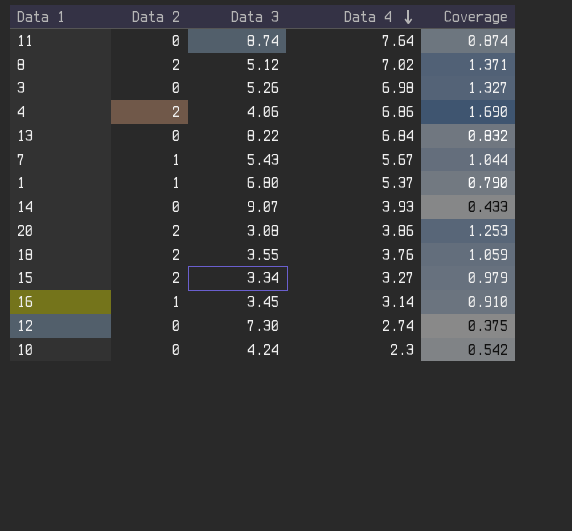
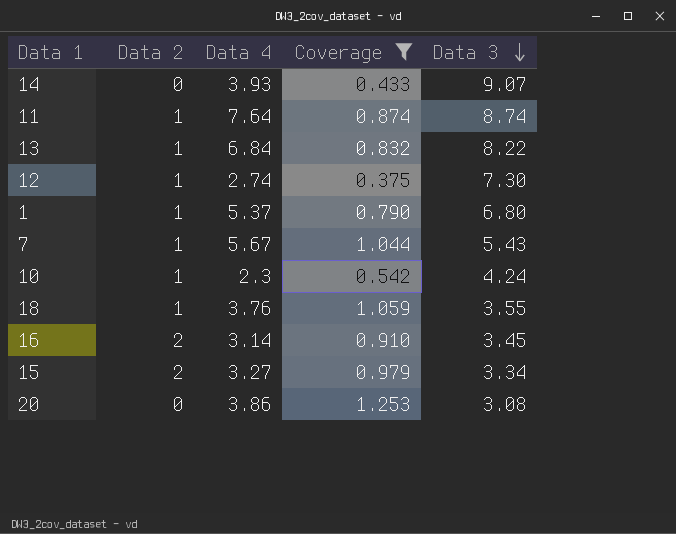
filter: none -> Coverage <= 1.253
row order: Data 4 descending -> Data 3 descending
column Data 3 | position: 3 -> 5
11 | Data 2: 0 -> 1
13 | Data 2: 0 -> 1
12 | Data 2: 0 -> 1
10 | Data 2: 0 -> 1
18 | Data 2: 2 -> 1
16 | Data 2: 1 -> 2
20 | Data 2: 2 -> 0

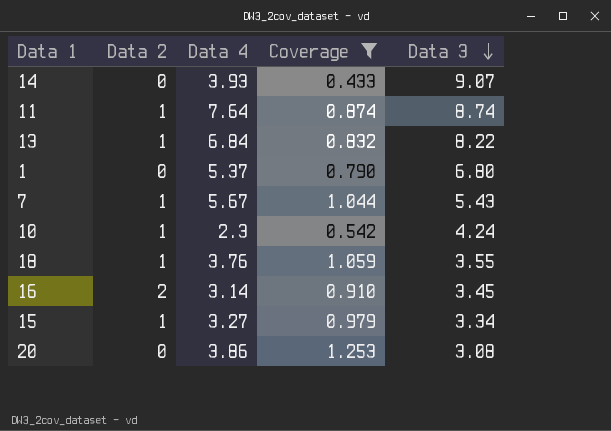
row 12: 1 | 2.74 | 0.375 | 7.30 -> none
1 | Data 2: 1 -> 0
15 | Data 2: 2 -> 1

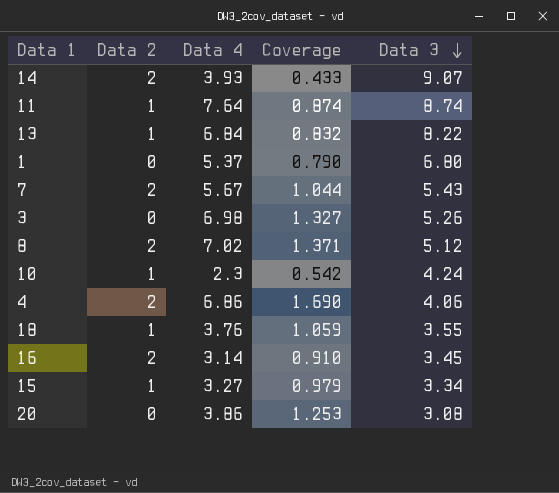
filter: Coverage <= 1.253 -> none
14 | Data 2: 0 -> 2
7 | Data 2: 1 -> 2

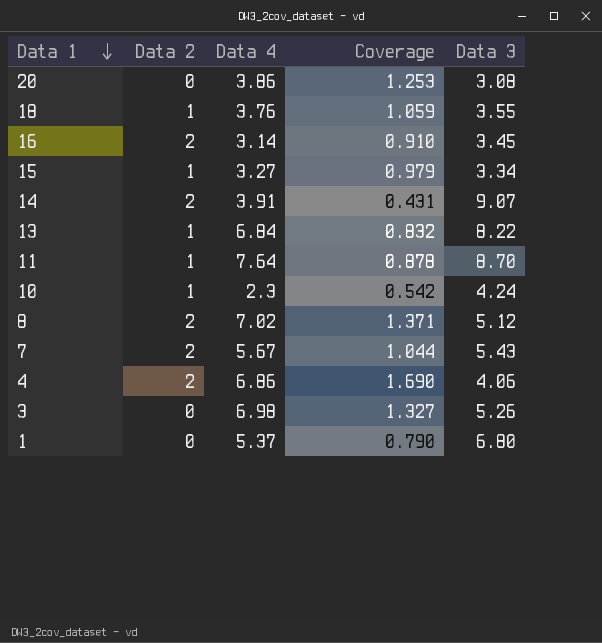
row order: Data 3 descending -> Data 1 descending
14 | Data 4: 3.93 -> 3.91
14 | Coverage: 0.433 -> 0.431
11 | Coverage: 0.874 -> 0.878
11 | Data 3: 8.74 -> 8.70

